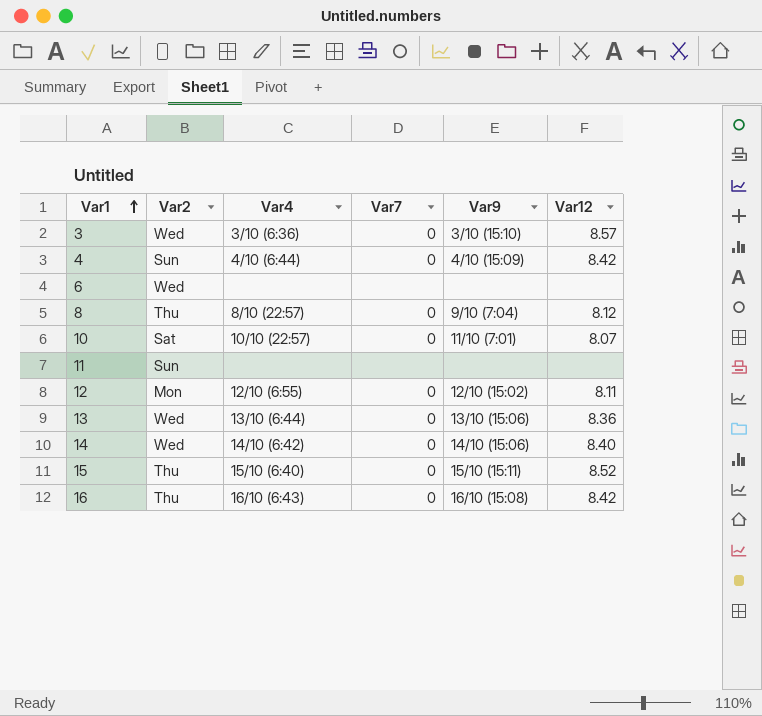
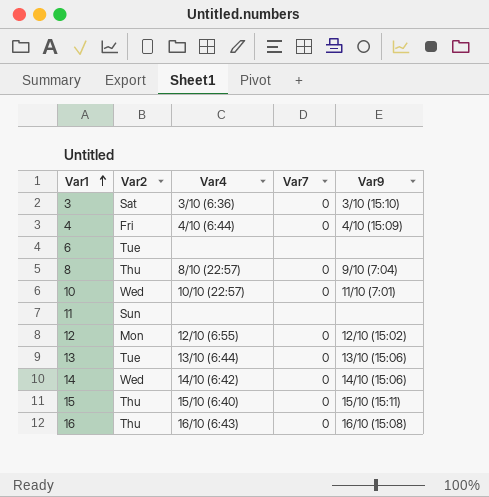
column Var12 | position: 6 -> none
3 | Var2: Wed -> Sat
4 | Var2: Sun -> Fri
6 | Var2: Wed -> Tue
10 | Var2: Sat -> Wed
13 | Var2: Wed -> Tue

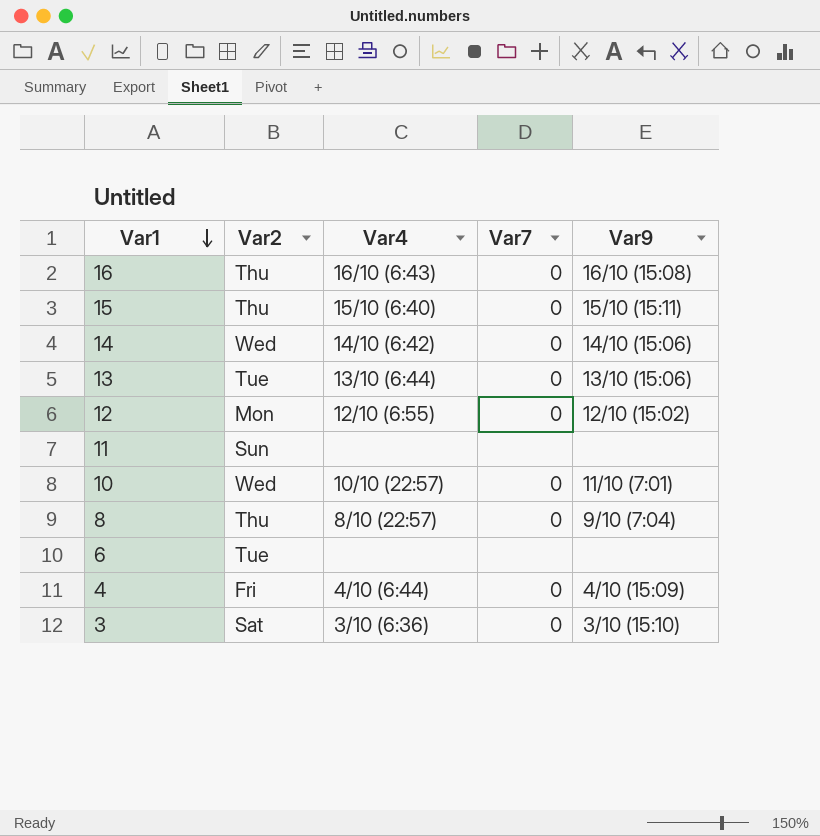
row order: Var1 ascending -> Var1 descending

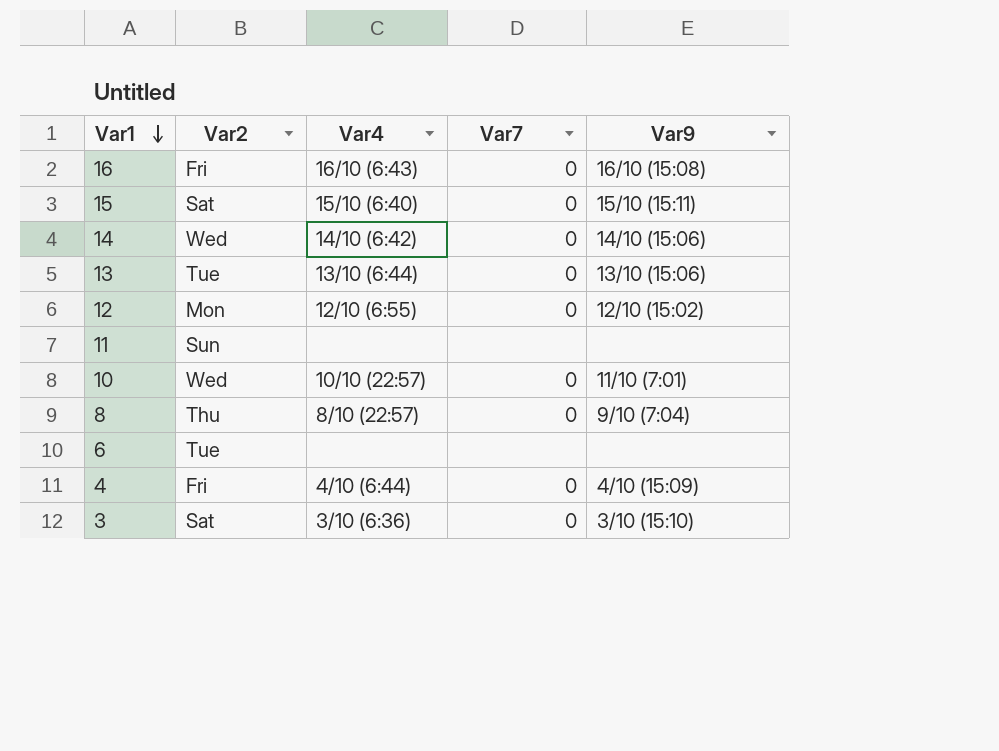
16 | Var2: Thu -> Fri
15 | Var2: Thu -> Sat

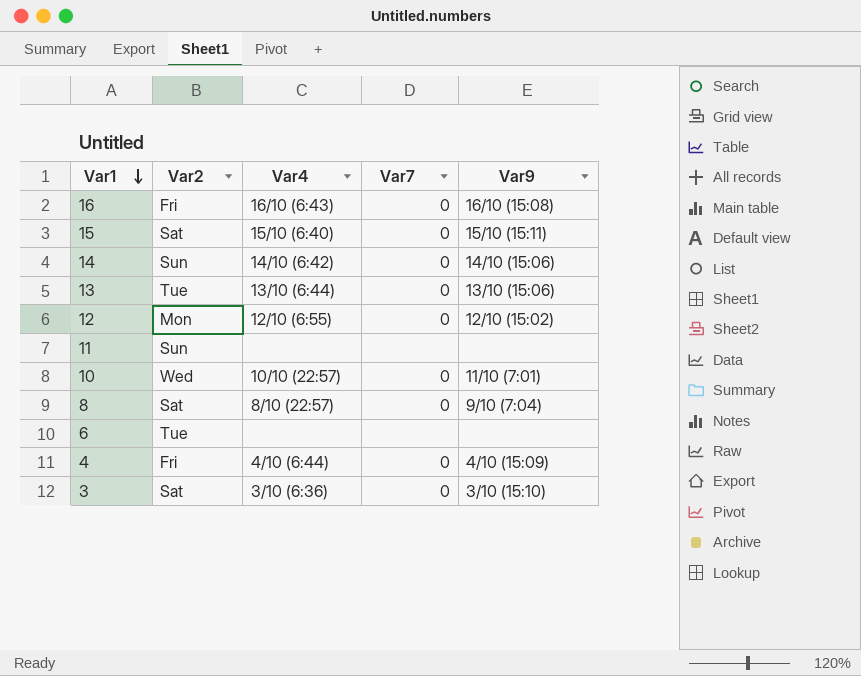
14 | Var2: Wed -> Sun
8 | Var2: Thu -> Sat

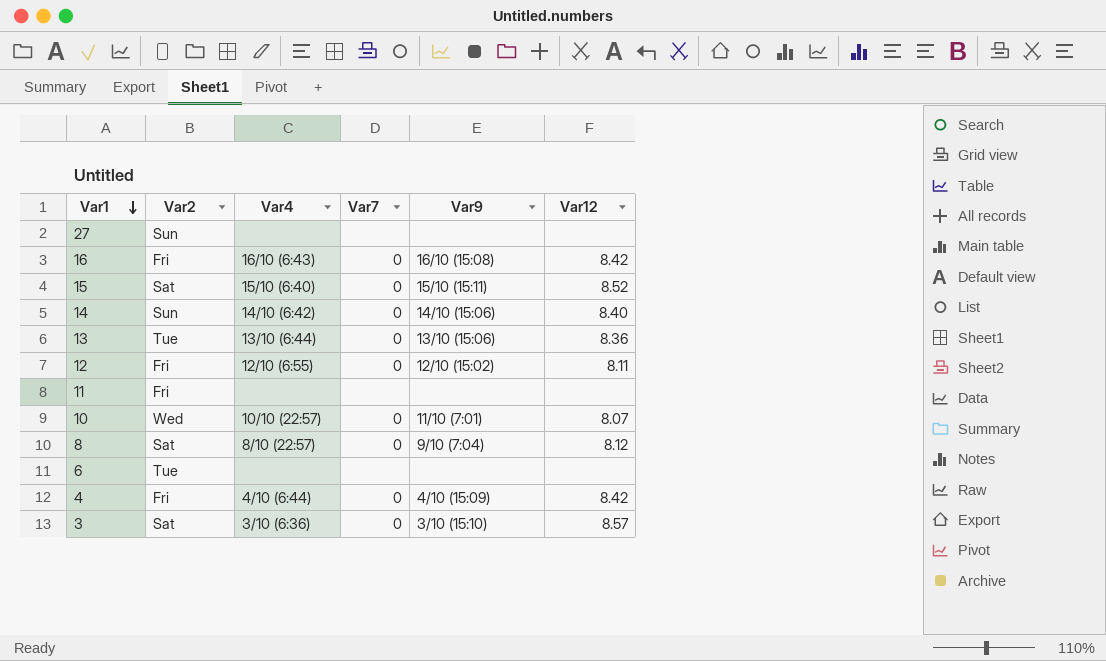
column Var12 | position: none -> 6
row 27: none -> Sun | none | none | none | none
12 | Var2: Mon -> Fri
11 | Var2: Sun -> Fri

